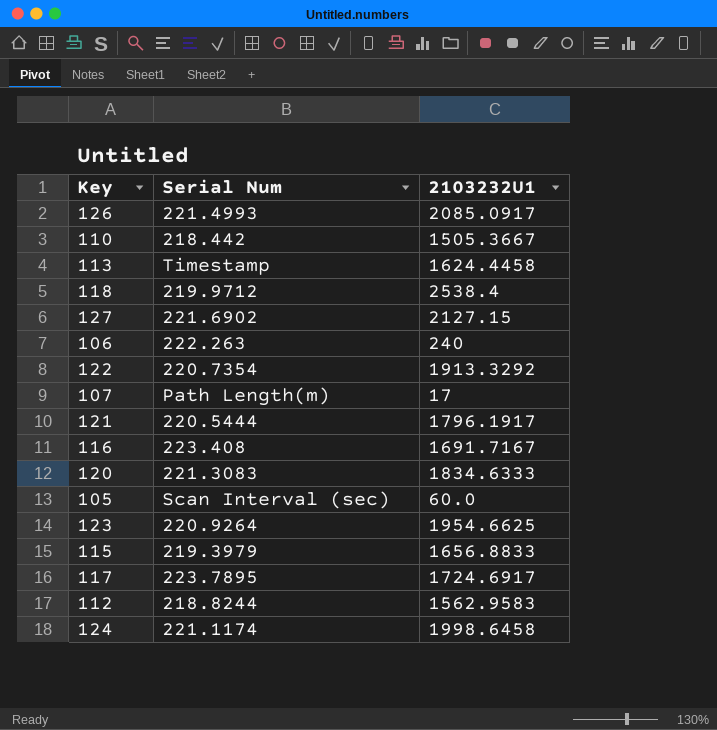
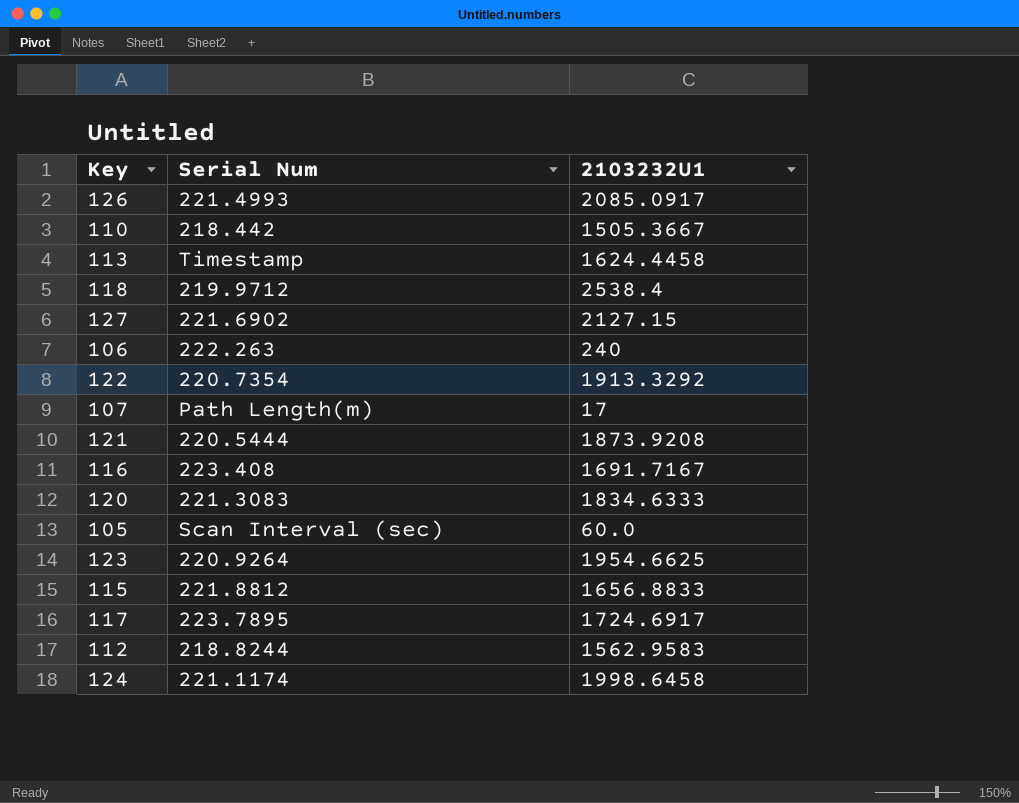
121 | 2103232U1: 1796.1917 -> 1873.9208
115 | Serial Num: 219.3979 -> 221.8812

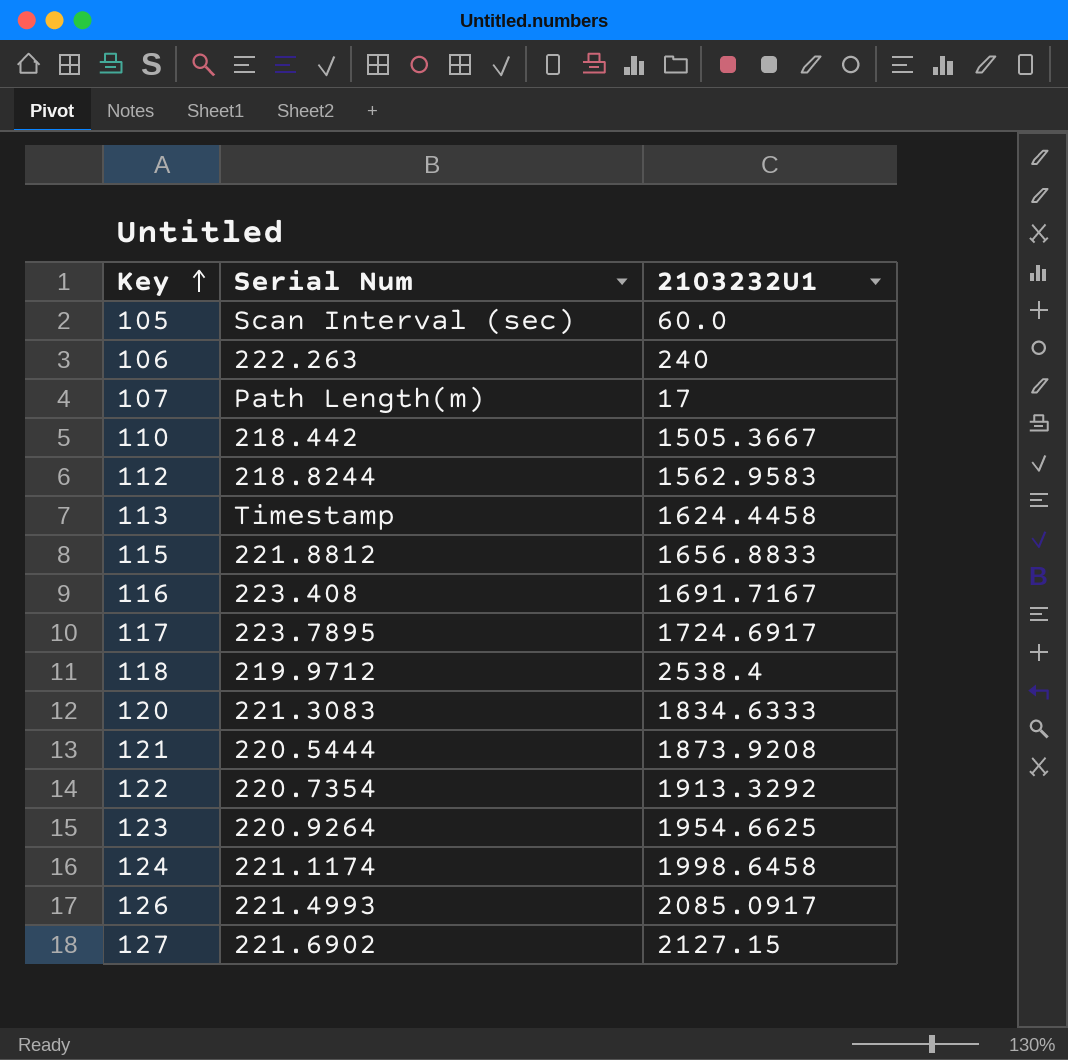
row order: none -> Key ascending

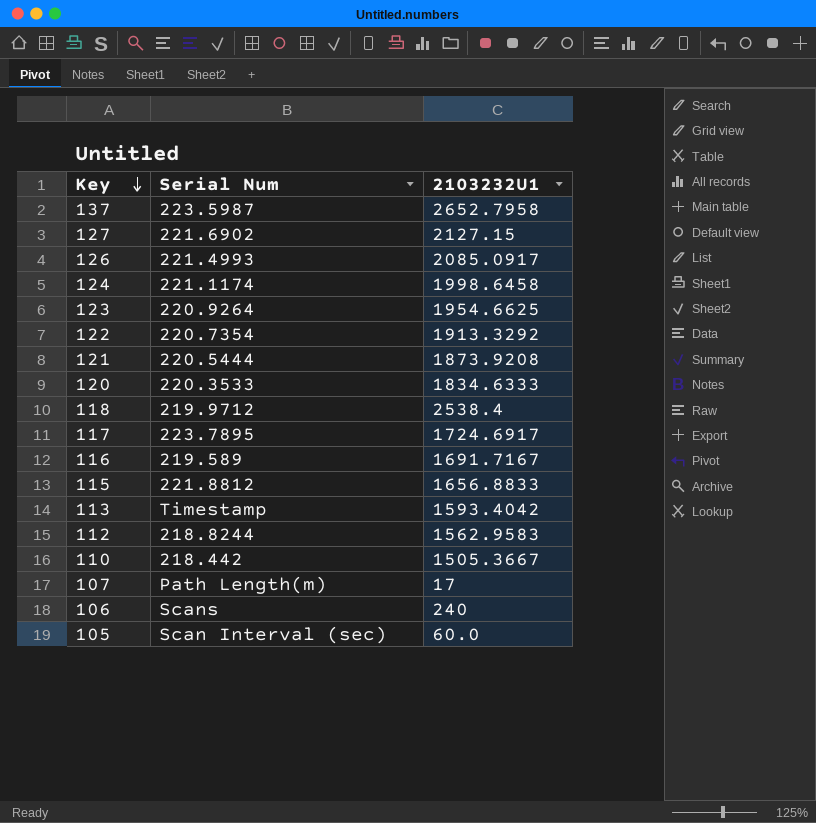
row order: Key ascending -> Key descending
row 137: none -> 223.5987 | 2652.7958
120 | Serial Num: 221.3083 -> 220.3533
116 | Serial Num: 223.408 -> 219.589
113 | 2103232U1: 1624.4458 -> 1593.4042
106 | Serial Num: 222.263 -> Scans

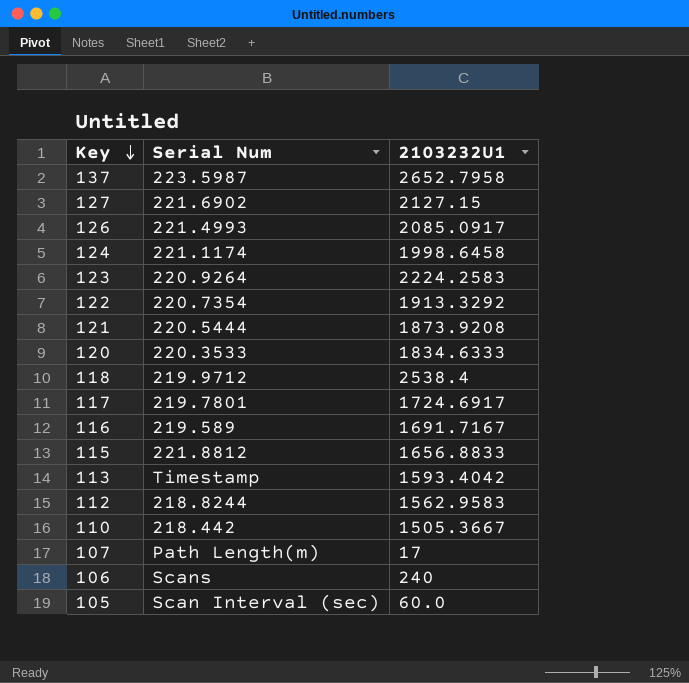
123 | 2103232U1: 1954.6625 -> 2224.2583
117 | Serial Num: 223.7895 -> 219.7801

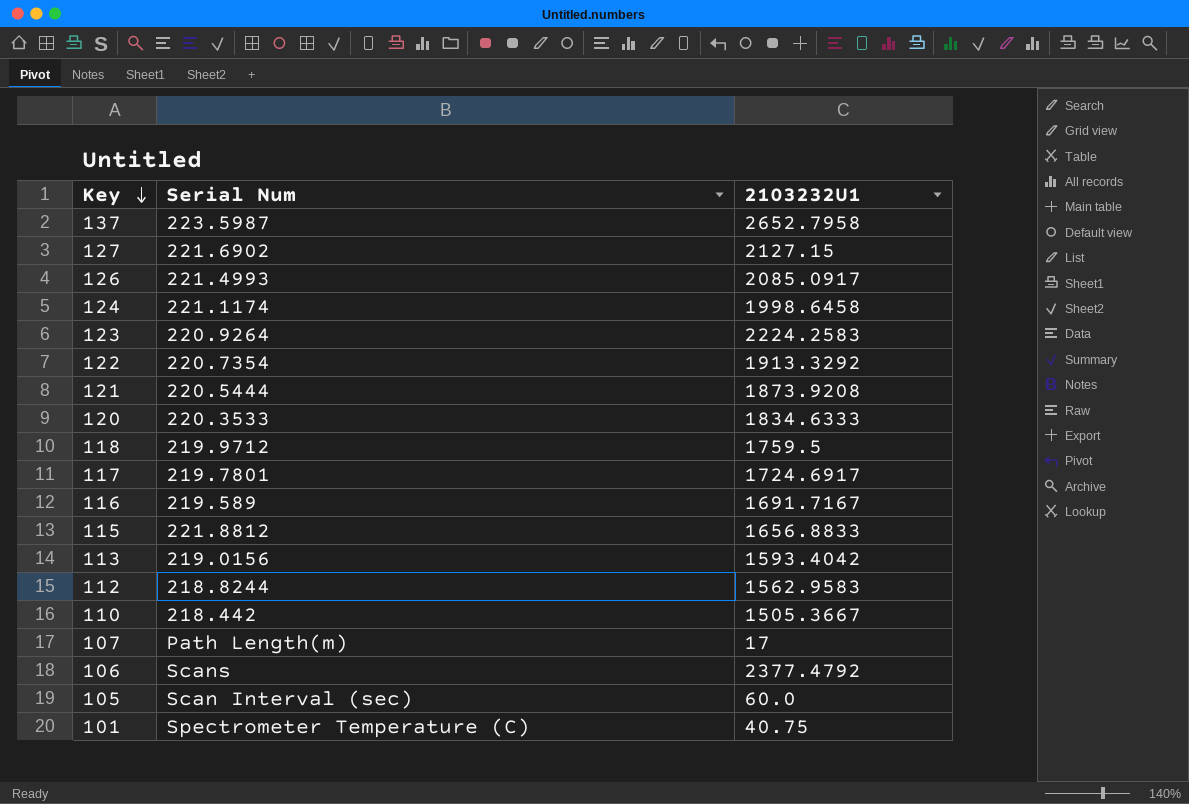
118 | 2103232U1: 2538.4 -> 1759.5
113 | Serial Num: Timestamp -> 219.0156
106 | 2103232U1: 240 -> 2377.4792
row 101: none -> Spectrometer Temperature (C) | 40.75

